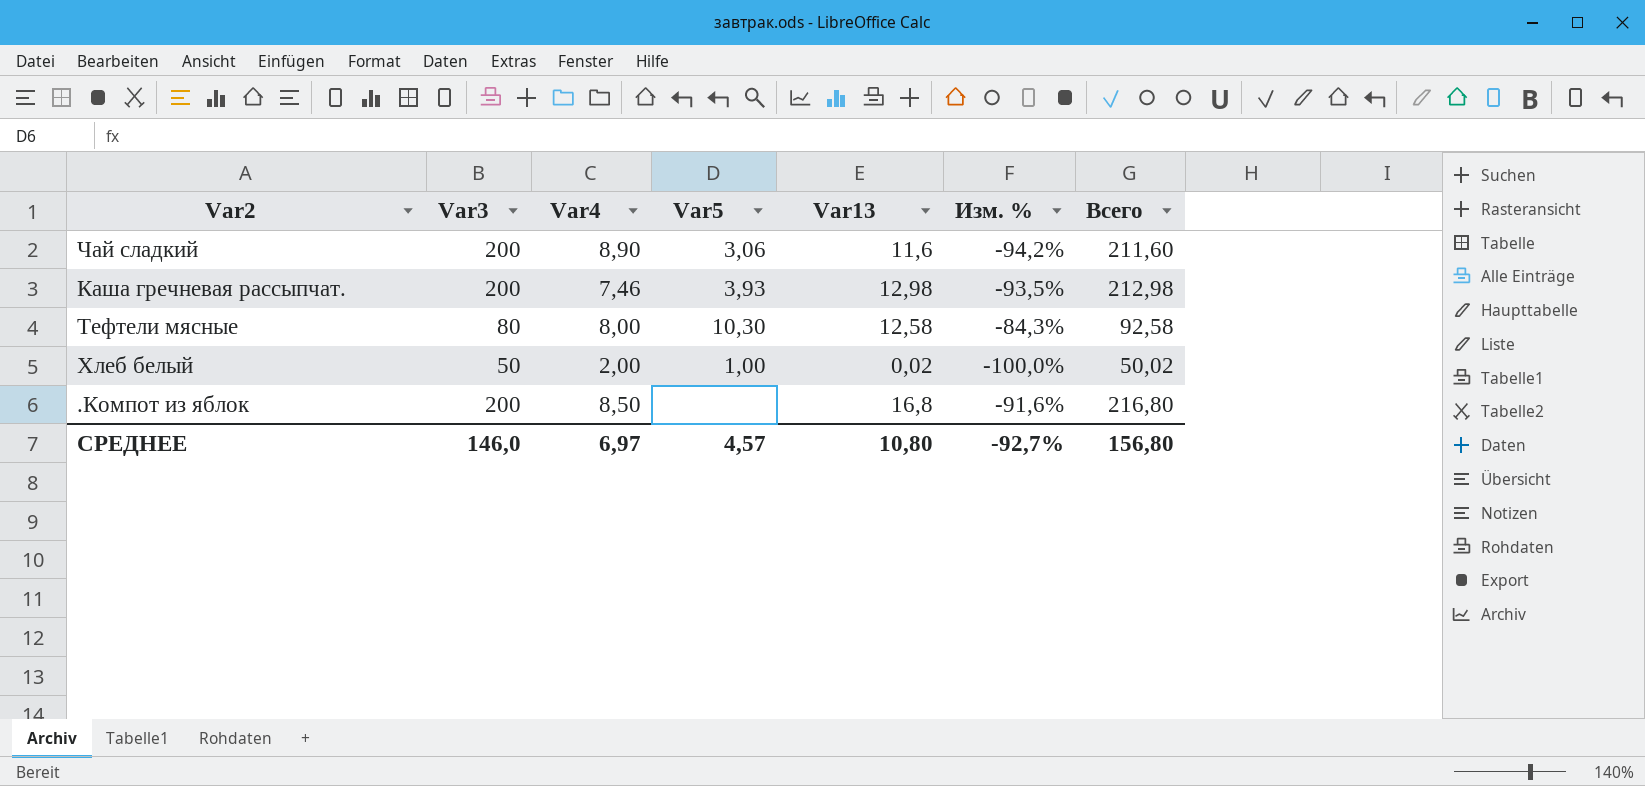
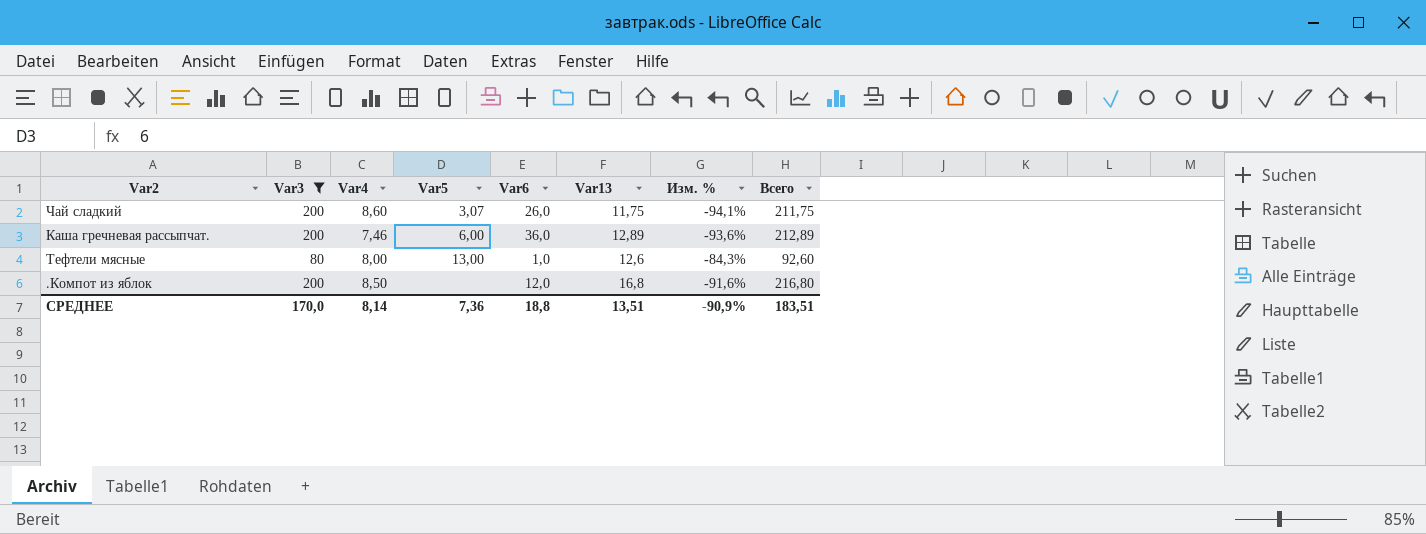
filter: none -> Var3 != 50
column Var6 | position: none -> 5
Чай сладкий | Var4: 8,90 -> 8,60
Чай сладкий | Var5: 3,06 -> 3,07
Чай сладкий | Var13: 11,6 -> 11,75
Чай сладкий | Изм. %: -94,2% -> -94,1%
Чай сладкий | Всего: 211,60 -> 211,75
Каша гречневая рассыпчат. | Var5: 3,93 -> 6,00
Каша гречневая рассыпчат. | Var13: 12,98 -> 12,89
Каша гречневая рассыпчат. | Изм. %: -93,5% -> -93,6%
Каша гречневая рассыпчат. | Всего: 212,98 -> 212,89
Тефтели мясные | Var5: 10,30 -> 13,00
Тефтели мясные | Var13: 12,58 -> 12,6
Тефтели мясные | Всего: 92,58 -> 92,60
СРЕДНЕЕ | Var3: 146,0 -> 170,0
СРЕДНЕЕ | Var4: 6,97 -> 8,14
СРЕДНЕЕ | Var5: 4,57 -> 7,36
СРЕДНЕЕ | Var13: 10,80 -> 13,51
СРЕДНЕЕ | Изм. %: -92,7% -> -90,9%
СРЕДНЕЕ | Всего: 156,80 -> 183,51

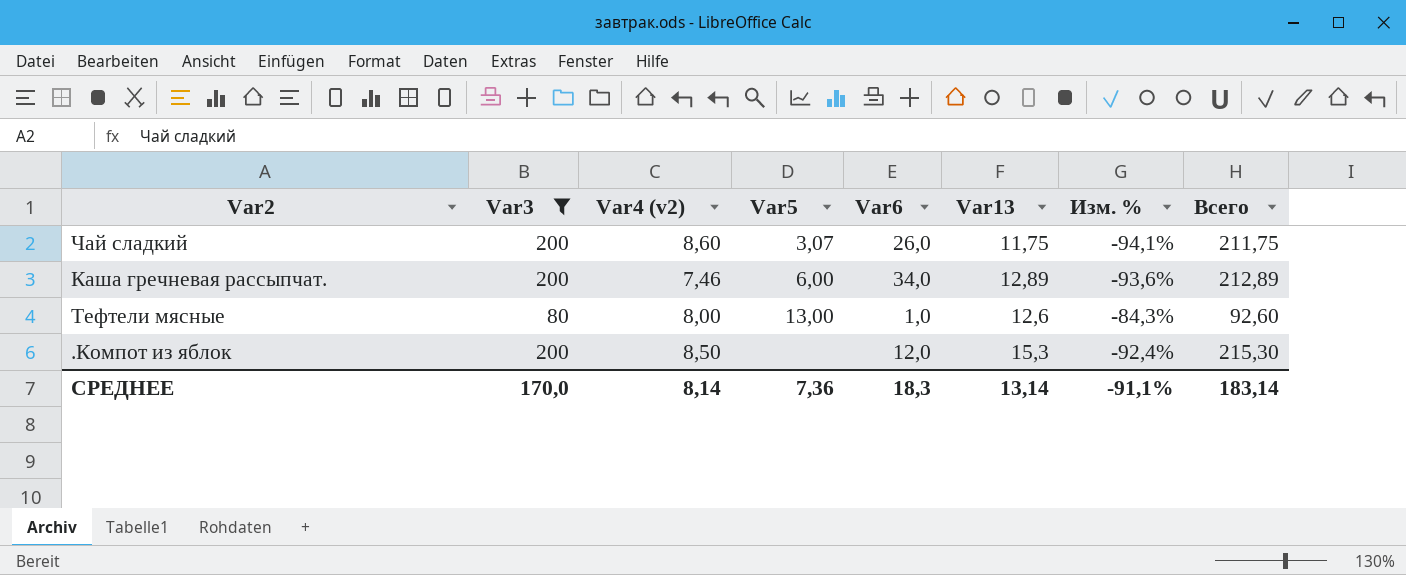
column name: Var4 -> Var4 (v2)
Каша гречневая рассыпчат. | Var6: 36,0 -> 34,0
.Компот из яблок | Var13: 16,8 -> 15,3
.Компот из яблок | Изм. %: -91,6% -> -92,4%
.Компот из яблок | Всего: 216,80 -> 215,30
СРЕДНЕЕ | Var6: 18,8 -> 18,3
СРЕДНЕЕ | Var13: 13,51 -> 13,14
СРЕДНЕЕ | Изм. %: -90,9% -> -91,1%
СРЕДНЕЕ | Всего: 183,51 -> 183,14

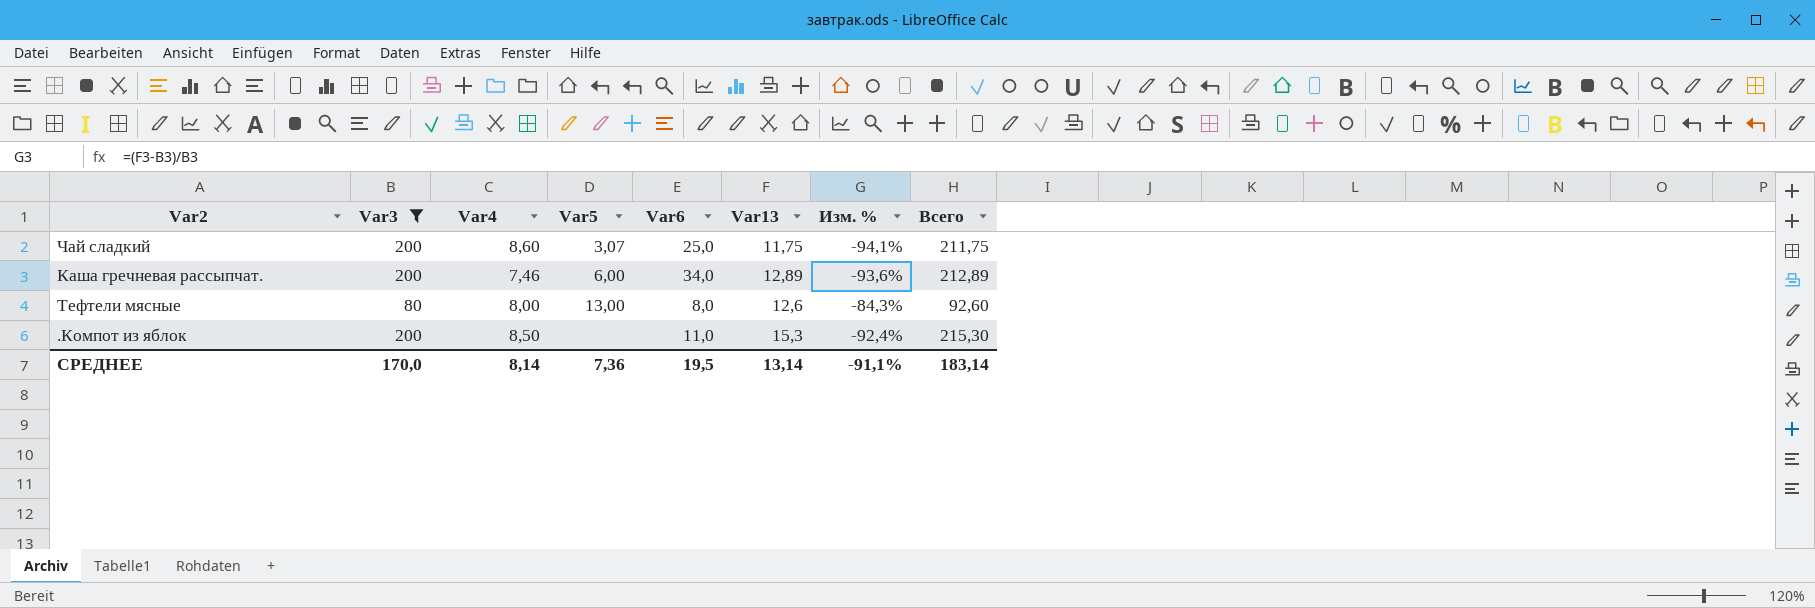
column name: Var4 (v2) -> Var4
Чай сладкий | Var6: 26,0 -> 25,0
Тефтели мясные | Var6: 1,0 -> 8,0
.Компот из яблок | Var6: 12,0 -> 11,0
СРЕДНЕЕ | Var6: 18,3 -> 19,5

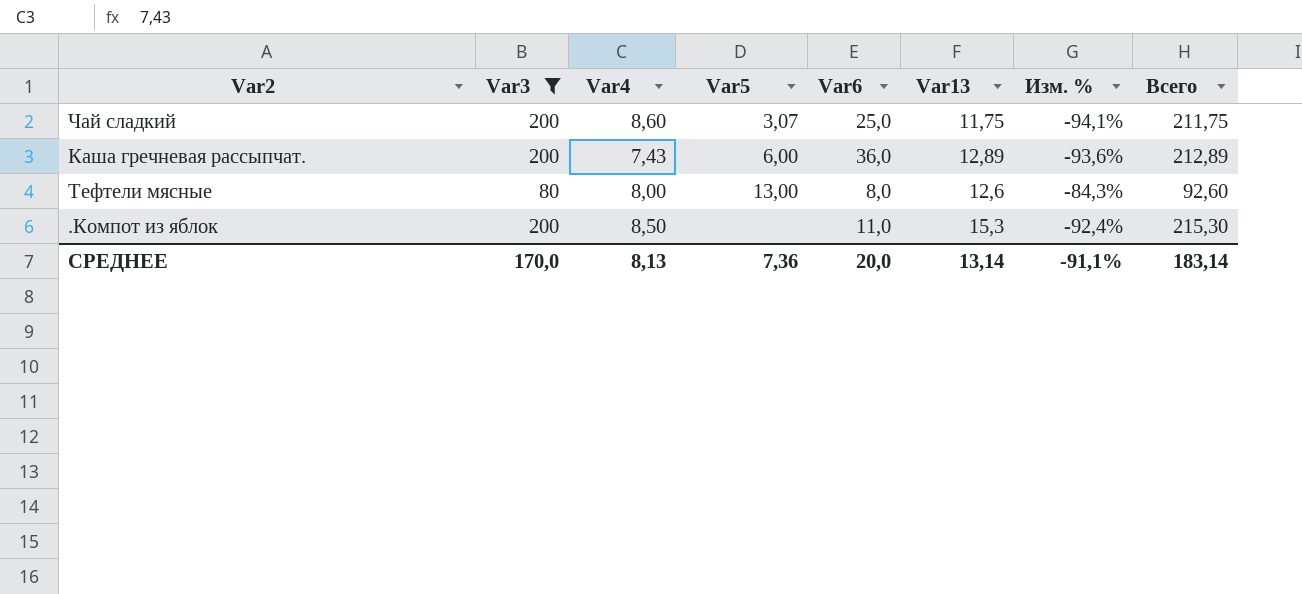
Каша гречневая рассыпчат. | Var4: 7,46 -> 7,43
Каша гречневая рассыпчат. | Var6: 34,0 -> 36,0
СРЕДНЕЕ | Var4: 8,14 -> 8,13
СРЕДНЕЕ | Var6: 19,5 -> 20,0

